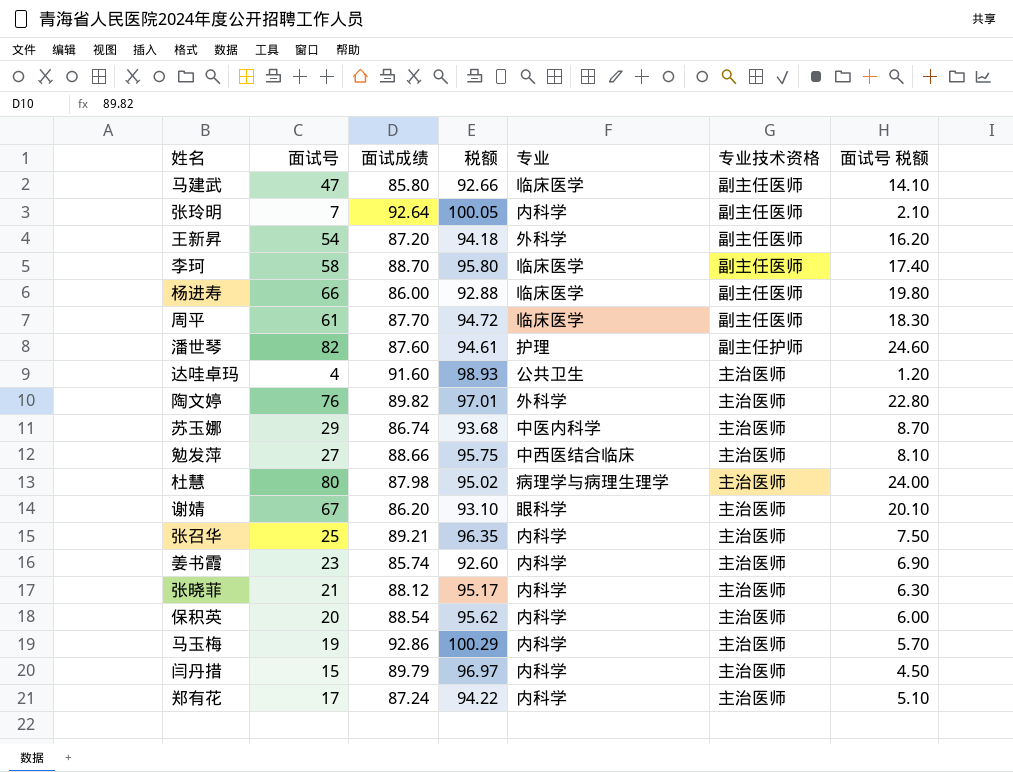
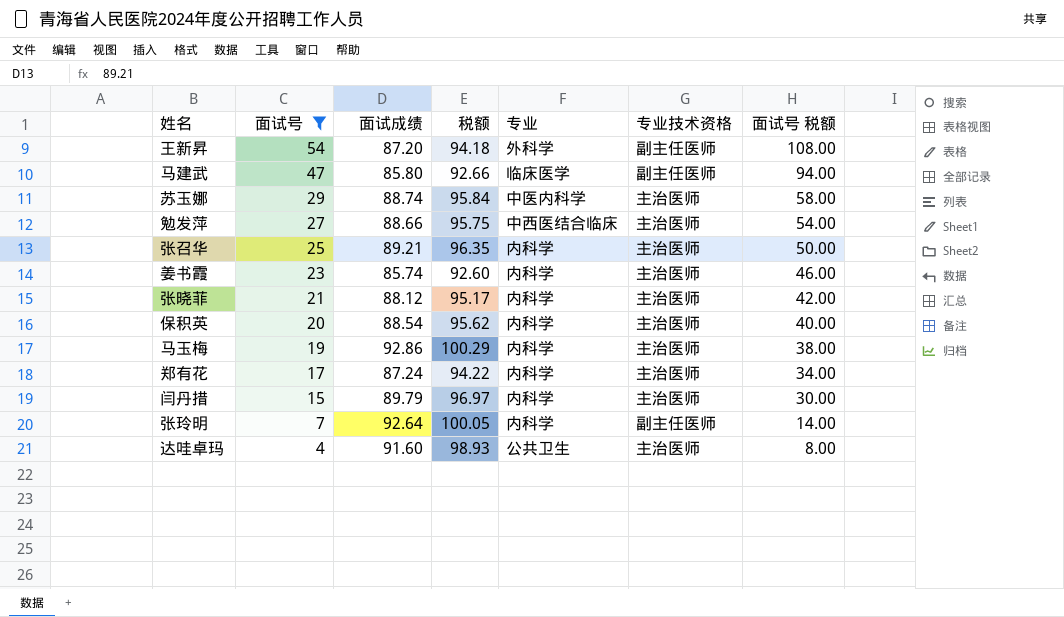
filter: none -> 面试号 <= 54
row order: none -> 面试号 descending
column 面试号 税额 | formula: [面试号] * 0.3 -> [面试号] * 2
苏玉娜 | 面试成绩: 86.74 -> 88.74
苏玉娜 | 税额: 93.68 -> 95.84

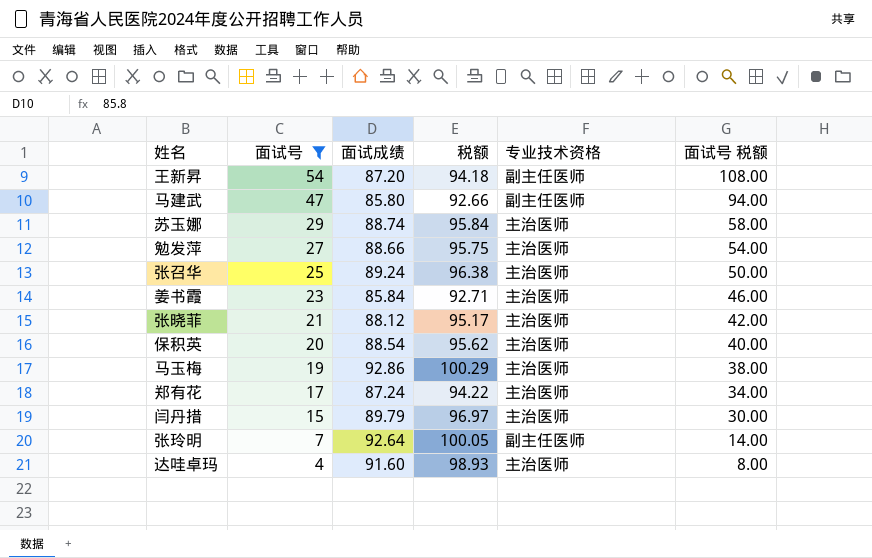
column 专业 | position: 5 -> none
张召华 | 面试成绩: 89.21 -> 89.24
张召华 | 税额: 96.35 -> 96.38
姜书霞 | 面试成绩: 85.74 -> 85.84
姜书霞 | 税额: 92.60 -> 92.71

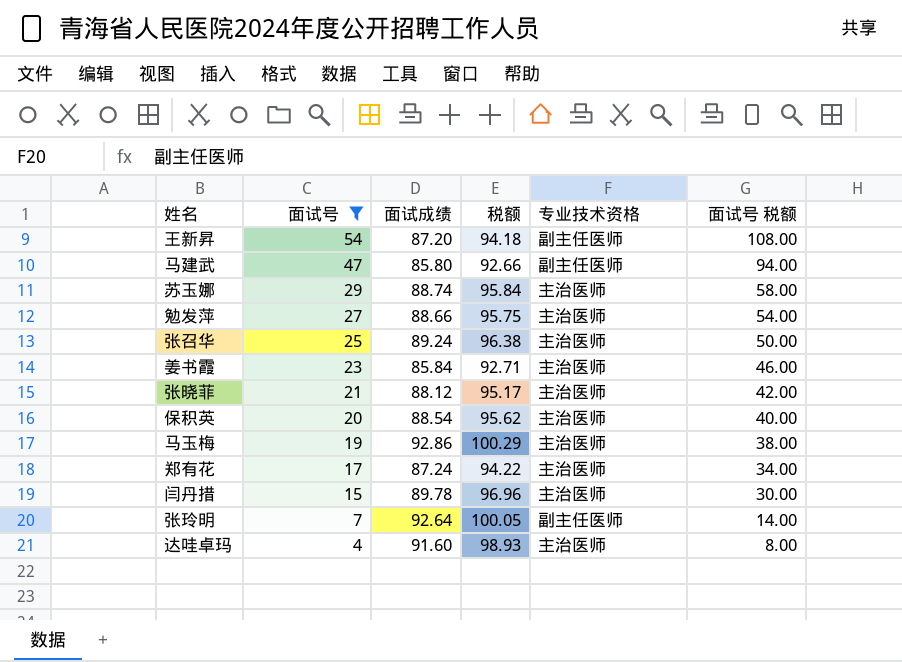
闫丹措 | 面试成绩: 89.79 -> 89.78
闫丹措 | 税额: 96.97 -> 96.96

